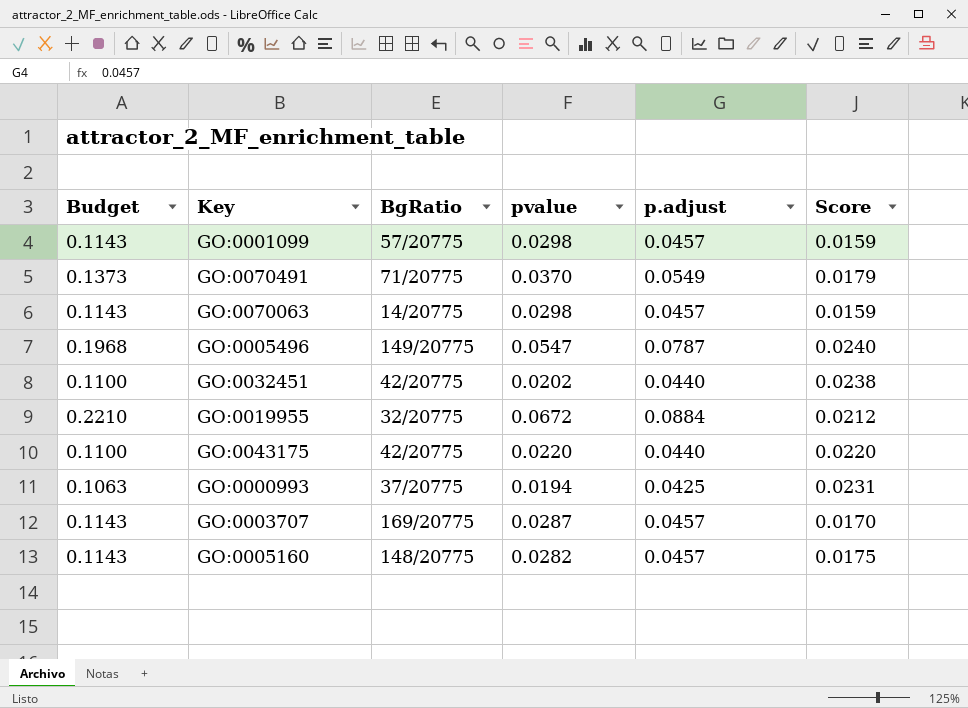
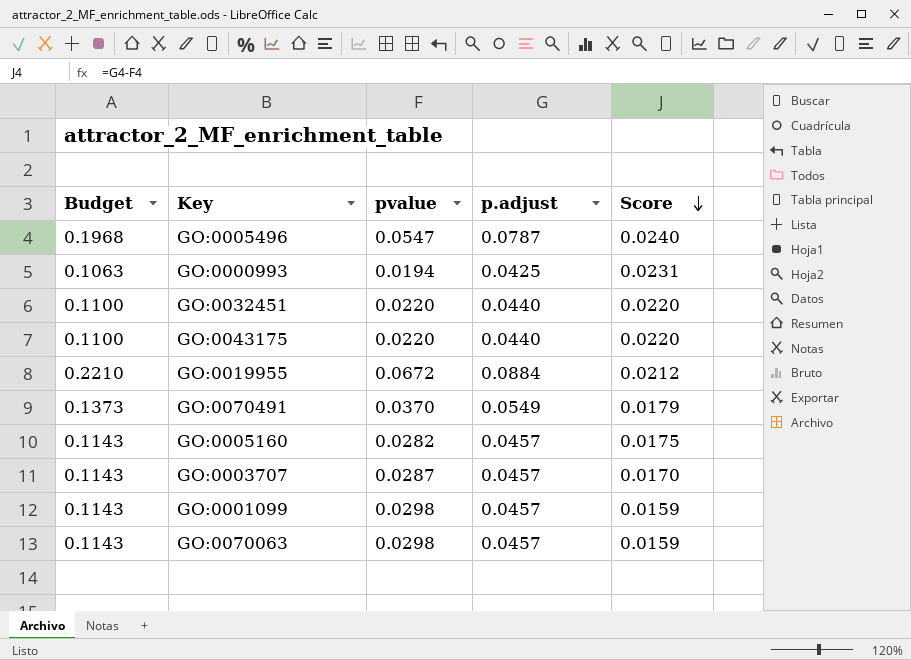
row order: none -> Score descending
column BgRatio | position: 3 -> none
GO:0032451 | pvalue: 0.0202 -> 0.0220
GO:0032451 | Score: 0.0238 -> 0.0220

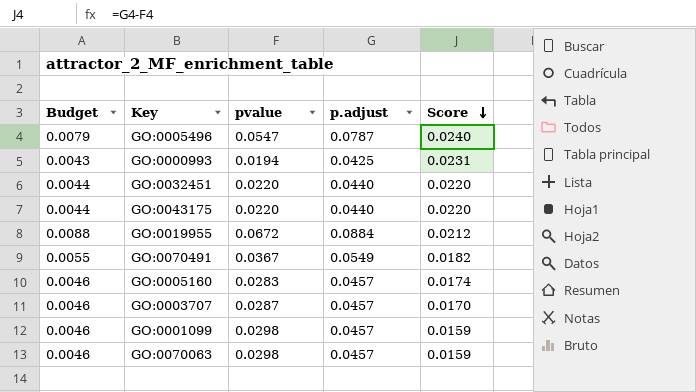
column Budget | formula: [p.adjust] * 2.5 -> [p.adjust] * 0.1
GO:0070491 | pvalue: 0.0370 -> 0.0367
GO:0070491 | Score: 0.0179 -> 0.0182
GO:0005160 | pvalue: 0.0282 -> 0.0283
GO:0005160 | Score: 0.0175 -> 0.0174

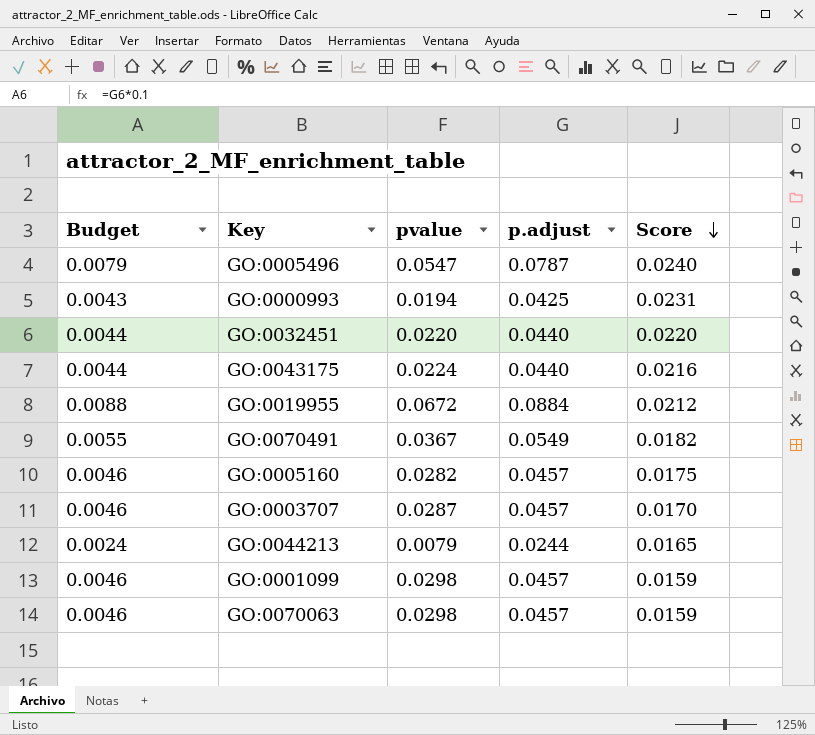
GO:0043175 | pvalue: 0.0220 -> 0.0224
GO:0043175 | Score: 0.0220 -> 0.0216
GO:0005160 | pvalue: 0.0283 -> 0.0282
GO:0005160 | Score: 0.0174 -> 0.0175
row GO:0044213: none -> 0.0024 | 0.0079 | 0.0244 | 0.0165

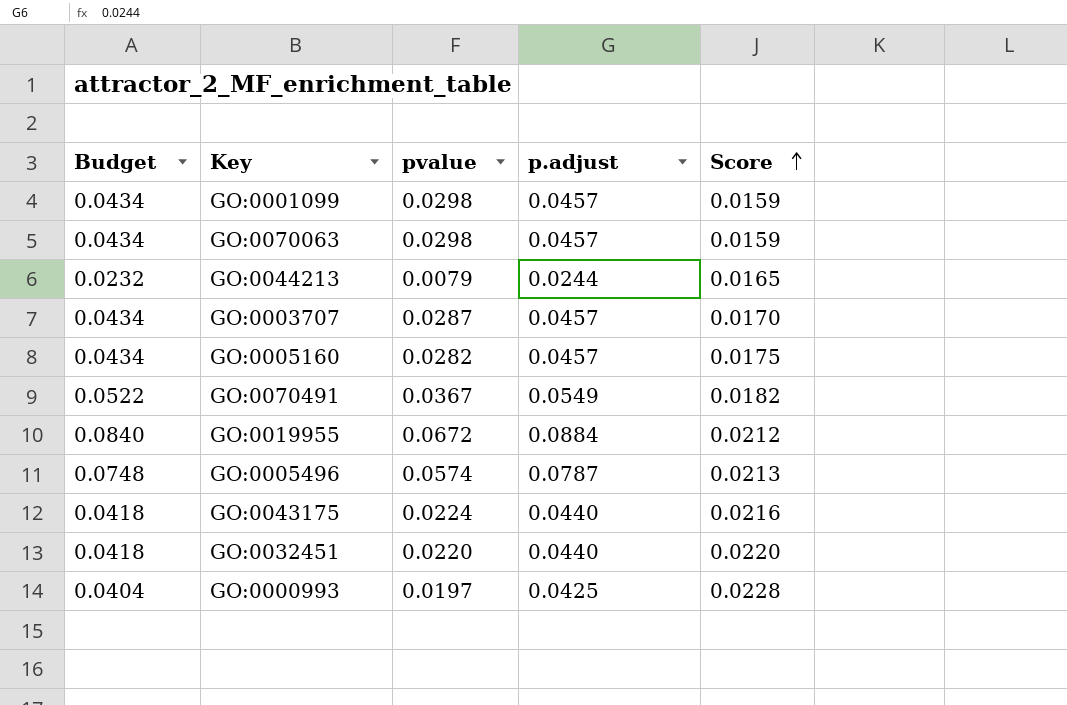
row order: Score descending -> Score ascending
column Budget | formula: [p.adjust] * 0.1 -> [p.adjust] * 0.95
GO:0005496 | pvalue: 0.0547 -> 0.0574
GO:0005496 | Score: 0.0240 -> 0.0213
GO:0000993 | pvalue: 0.0194 -> 0.0197
GO:0000993 | Score: 0.0231 -> 0.0228

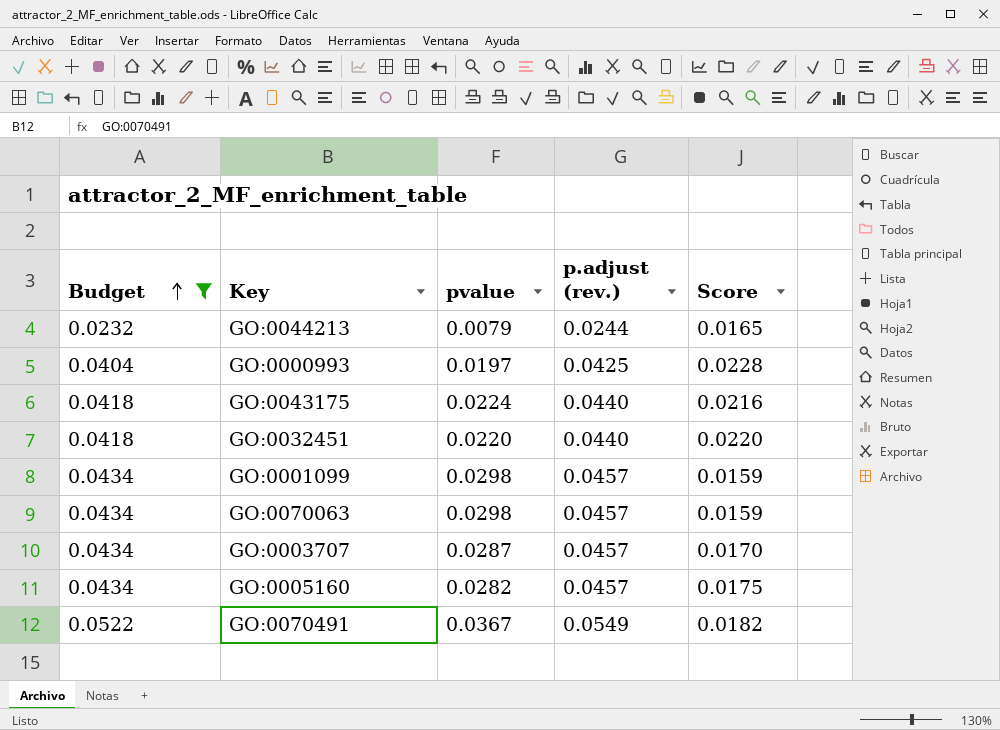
filter: none -> Budget <= 0.0522
row order: Score ascending -> Budget ascending
column name: p.adjust -> p.adjust (rev.)

